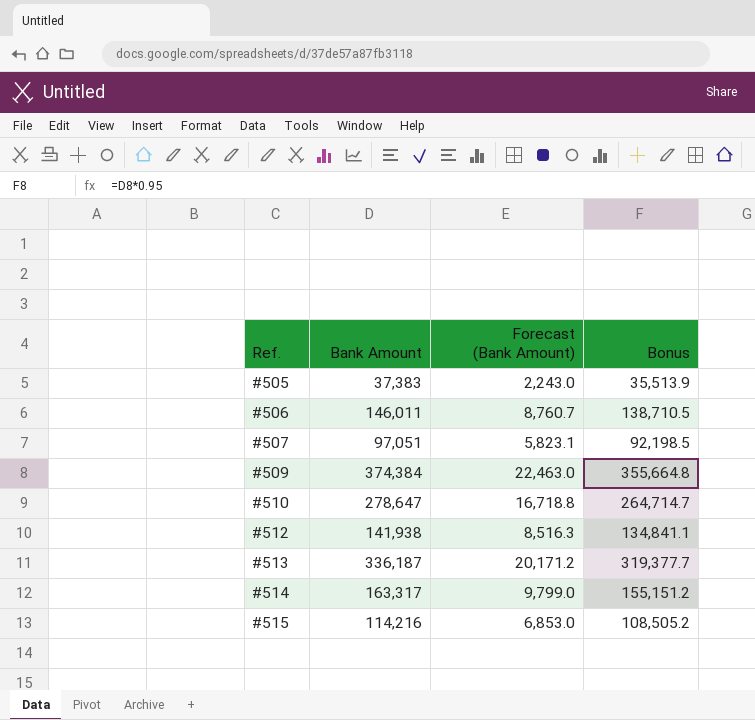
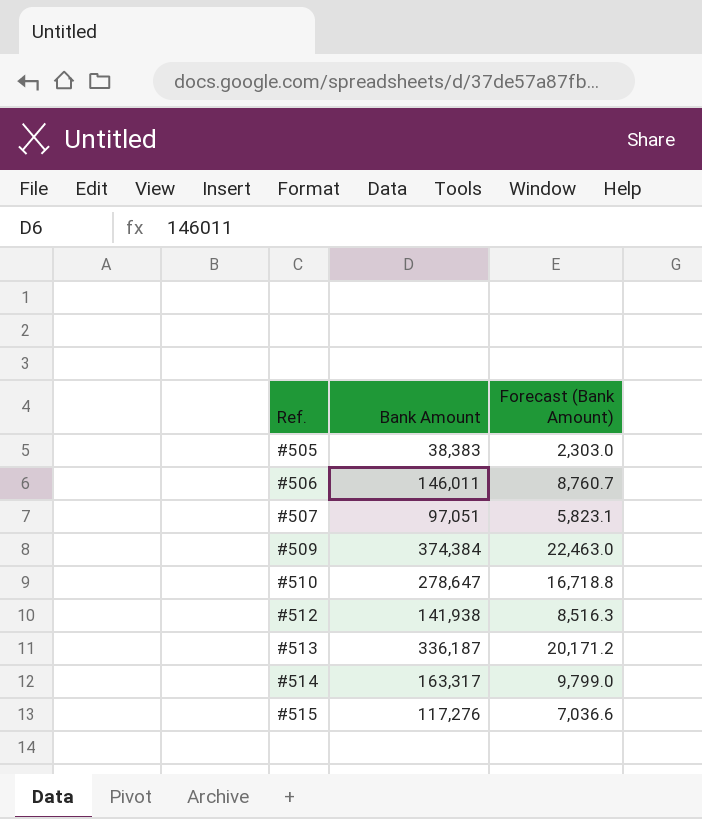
column Bonus | formula: [Bank Amount] * 0.95 -> none
#505 | Bank Amount: 37,383 -> 38,383
#505 | Forecast (Bank Amount): 2,243.0 -> 2,303.0
#515 | Bank Amount: 114,216 -> 117,276
#515 | Forecast (Bank Amount): 6,853.0 -> 7,036.6

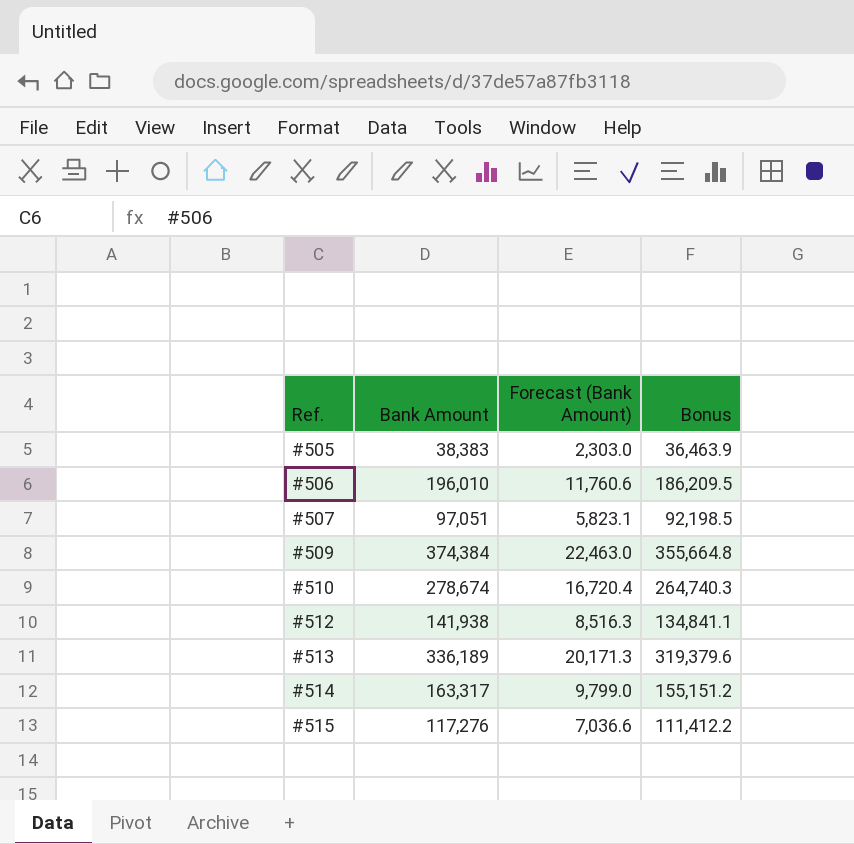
column Bonus | formula: none -> [Bank Amount] * 0.95
#506 | Bank Amount: 146,011 -> 196,010
#506 | Forecast (Bank Amount): 8,760.7 -> 11,760.6
#510 | Bank Amount: 278,647 -> 278,674
#510 | Forecast (Bank Amount): 16,718.8 -> 16,720.4
#513 | Bank Amount: 336,187 -> 336,189
#513 | Forecast (Bank Amount): 20,171.2 -> 20,171.3

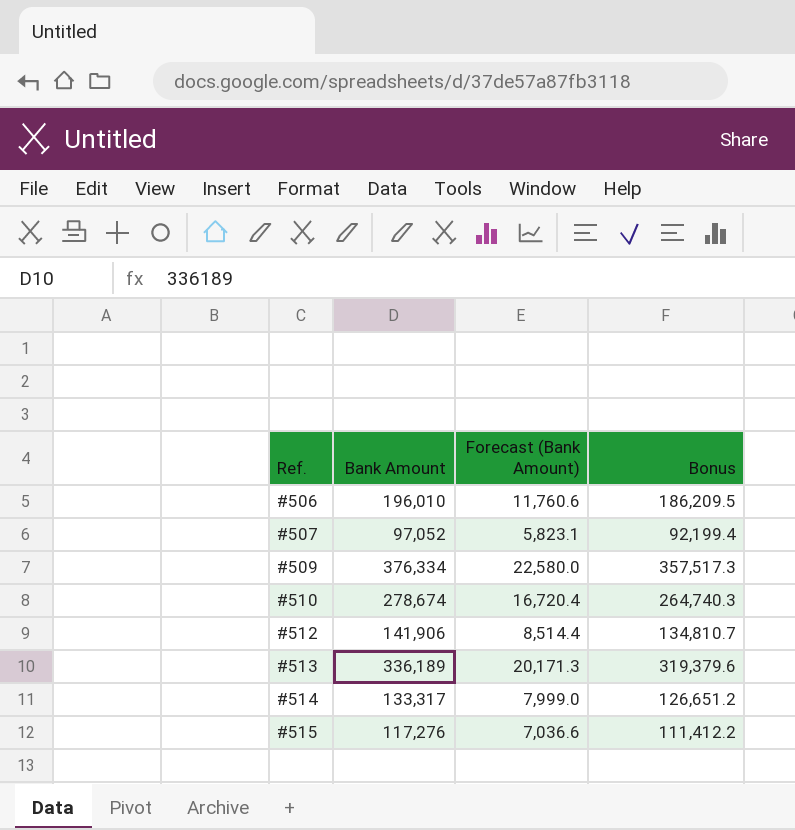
row #505: 38,383 | 2,303.0 | 36,463.9 -> none
#507 | Bank Amount: 97,051 -> 97,052
#507 | Bonus: 92,198.5 -> 92,199.4
#509 | Bank Amount: 374,384 -> 376,334
#509 | Forecast (Bank Amount): 22,463.0 -> 22,580.0
#509 | Bonus: 355,664.8 -> 357,517.3
#512 | Bank Amount: 141,938 -> 141,906
#512 | Forecast (Bank Amount): 8,516.3 -> 8,514.4
#512 | Bonus: 134,841.1 -> 134,810.7
#514 | Bank Amount: 163,317 -> 133,317
#514 | Forecast (Bank Amount): 9,799.0 -> 7,999.0
#514 | Bonus: 155,151.2 -> 126,651.2

